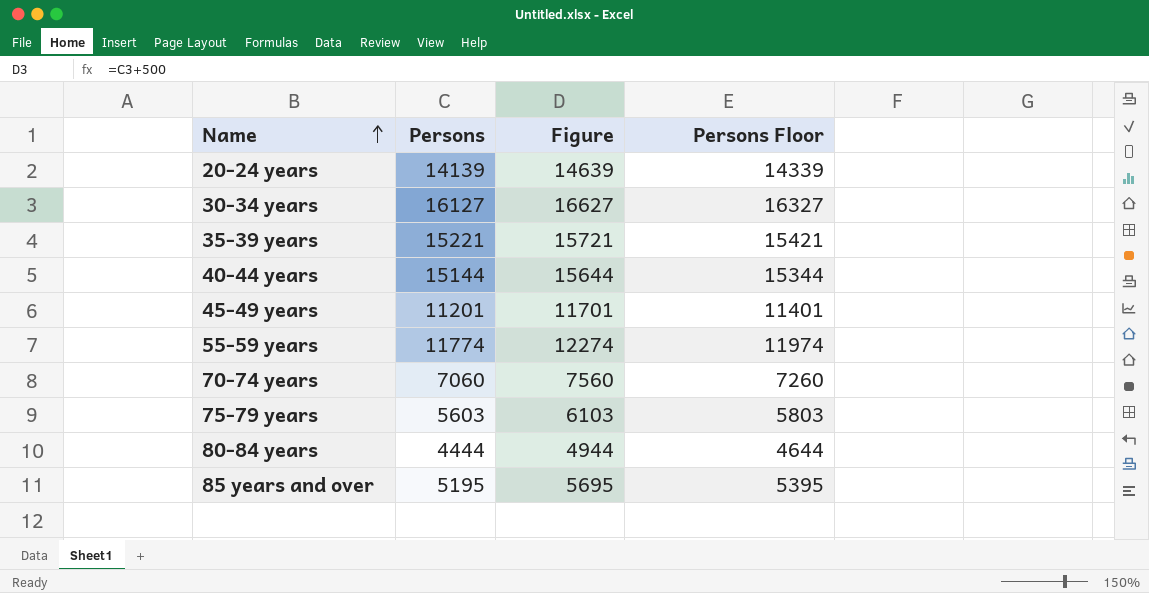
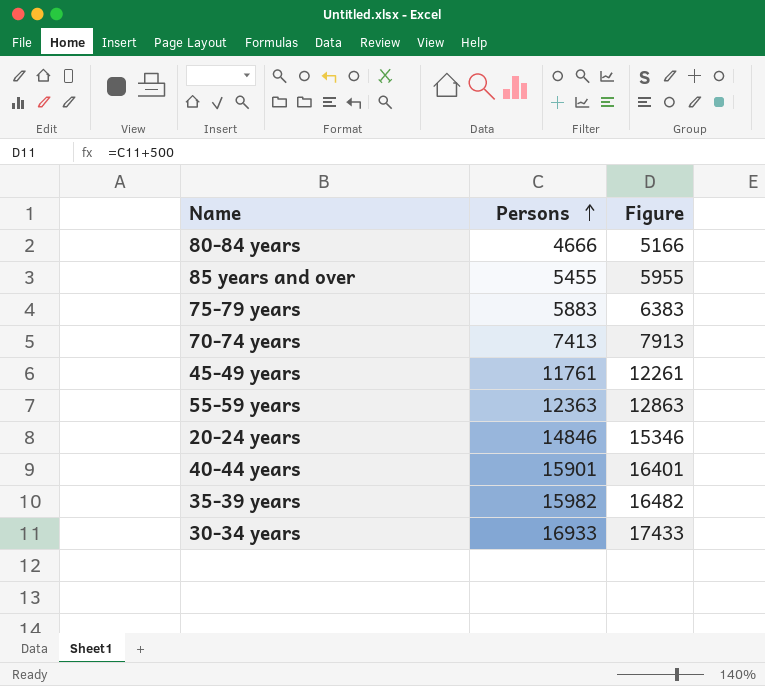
row order: Name ascending -> Persons ascending
column Persons Floor | formula: [Persons] + 200 -> none
80-84 years | Persons: 4444 -> 4666
80-84 years | Figure: 4944 -> 5166
85 years and over | Persons: 5195 -> 5455
85 years and over | Figure: 5695 -> 5955
75-79 years | Persons: 5603 -> 5883
75-79 years | Figure: 6103 -> 6383
70-74 years | Persons: 7060 -> 7413
70-74 years | Figure: 7560 -> 7913
45-49 years | Persons: 11201 -> 11761
45-49 years | Figure: 11701 -> 12261
55-59 years | Persons: 11774 -> 12363
55-59 years | Figure: 12274 -> 12863
20-24 years | Persons: 14139 -> 14846
20-24 years | Figure: 14639 -> 15346
40-44 years | Persons: 15144 -> 15901
40-44 years | Figure: 15644 -> 16401
35-39 years | Persons: 15221 -> 15982
35-39 years | Figure: 15721 -> 16482
30-34 years | Persons: 16127 -> 16933
30-34 years | Figure: 16627 -> 17433

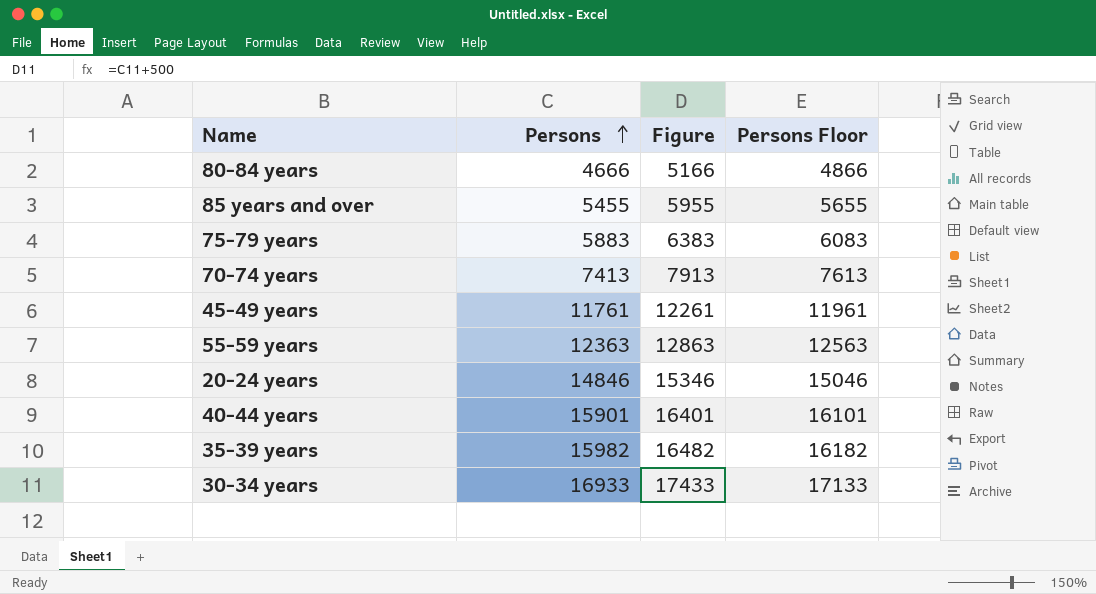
column Persons Floor | formula: none -> [Persons] + 200

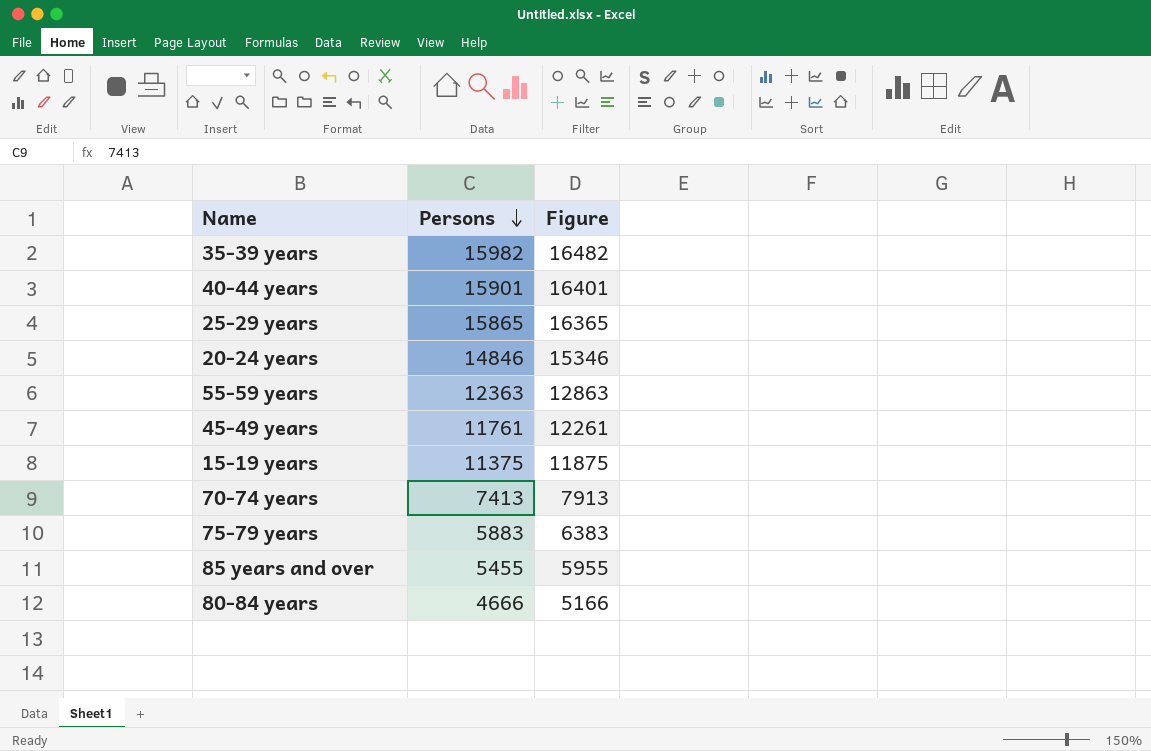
row order: Persons ascending -> Persons descending
column Persons Floor | formula: [Persons] + 200 -> none
row 30-34 years: 16933 | 17433 | 17133 -> none
row 25-29 years: none -> 15865 | 16365
row 15-19 years: none -> 11375 | 11875

